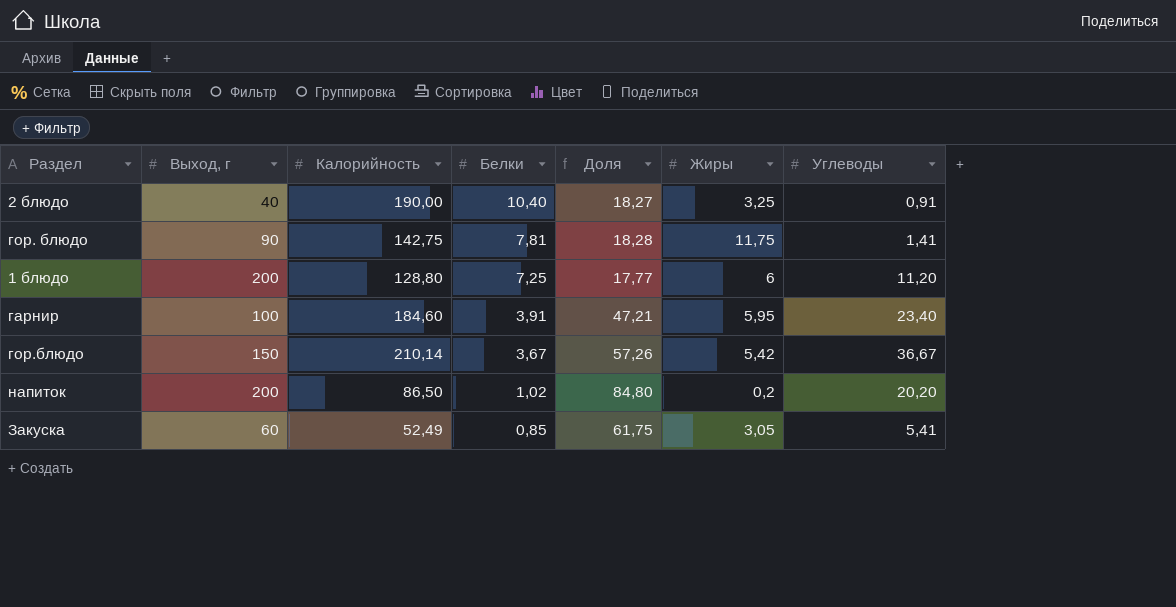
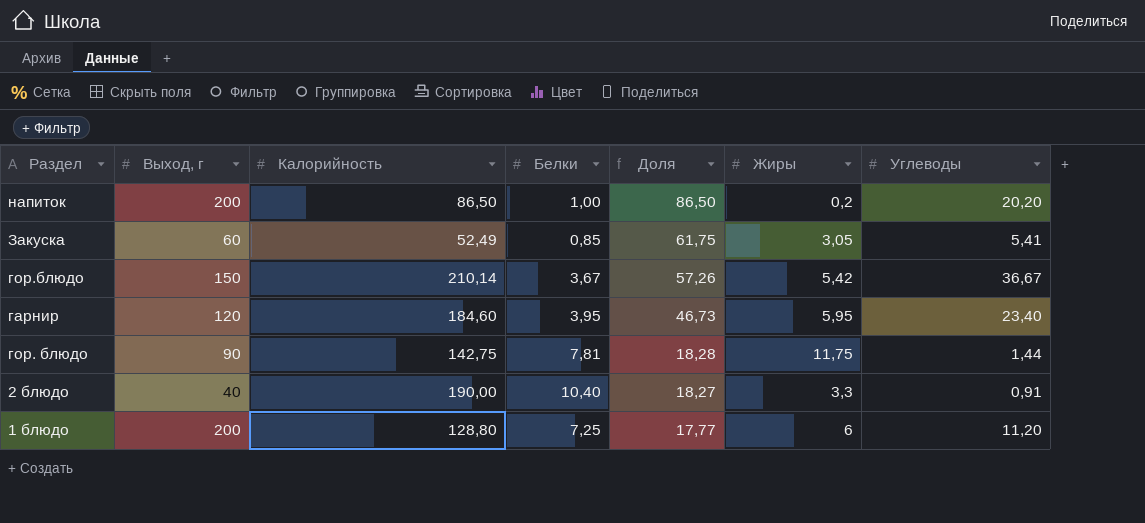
row order: Белки descending -> Доля descending
напиток | Белки: 1,02 -> 1,00
напиток | Доля: 84,80 -> 86,50
гарнир | Выход, г: 100 -> 120
гарнир | Белки: 3,91 -> 3,95
гарнир | Доля: 47,21 -> 46,73
гор. блюдо | Углеводы: 1,41 -> 1,44
2 блюдо | Жиры: 3,25 -> 3,3

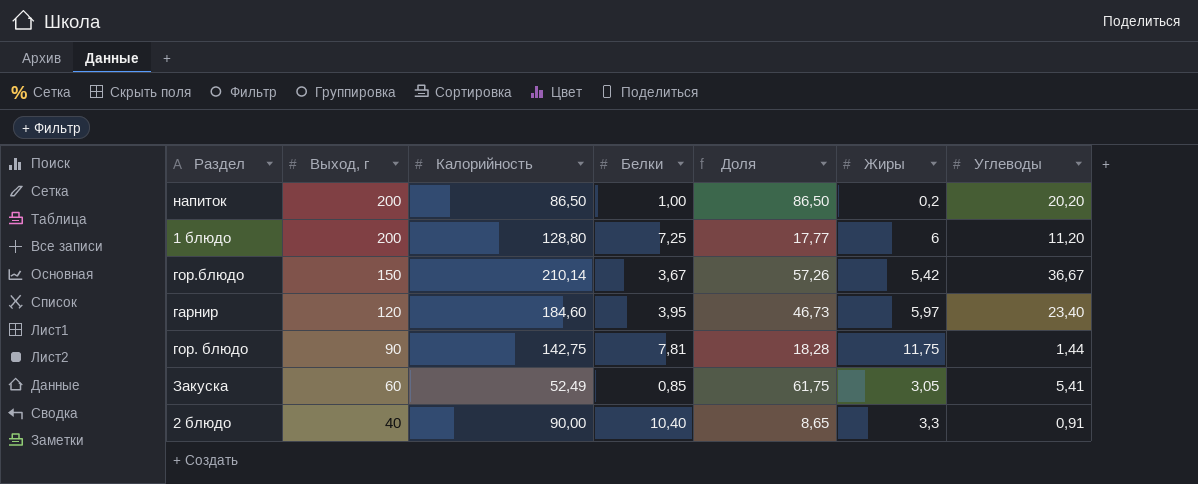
row order: Доля descending -> Выход, г descending
гарнир | Жиры: 5,95 -> 5,97
2 блюдо | Калорийность: 190,00 -> 90,00
2 блюдо | Доля: 18,27 -> 8,65

